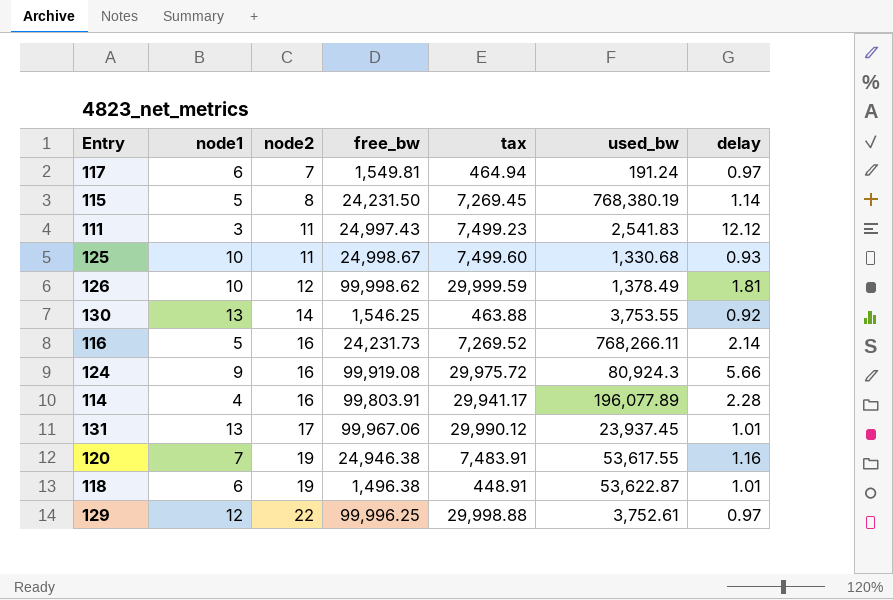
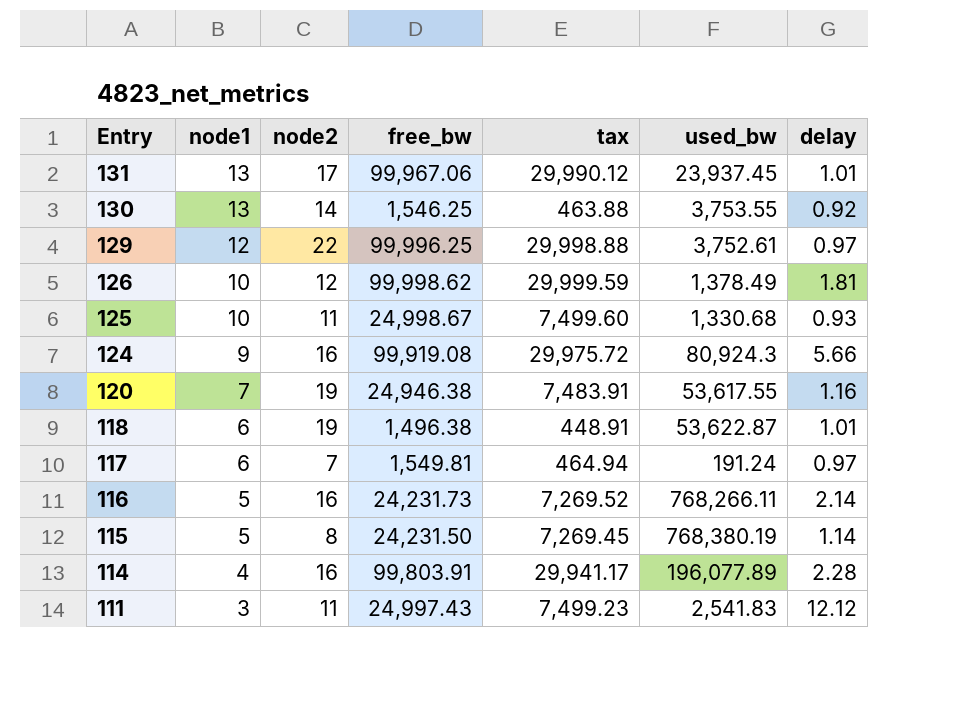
row order: node2 ascending -> Entry descending

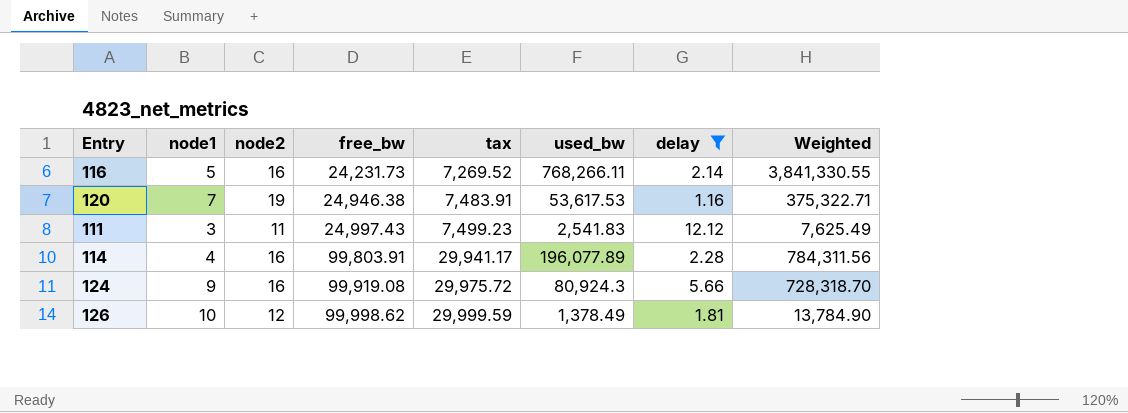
filter: none -> delay >= 1.16
row order: Entry descending -> free_bw ascending
column Weighted | formula: none -> [node1] * [used_bw]
120 | used_bw: 53,617.55 -> 53,617.53

